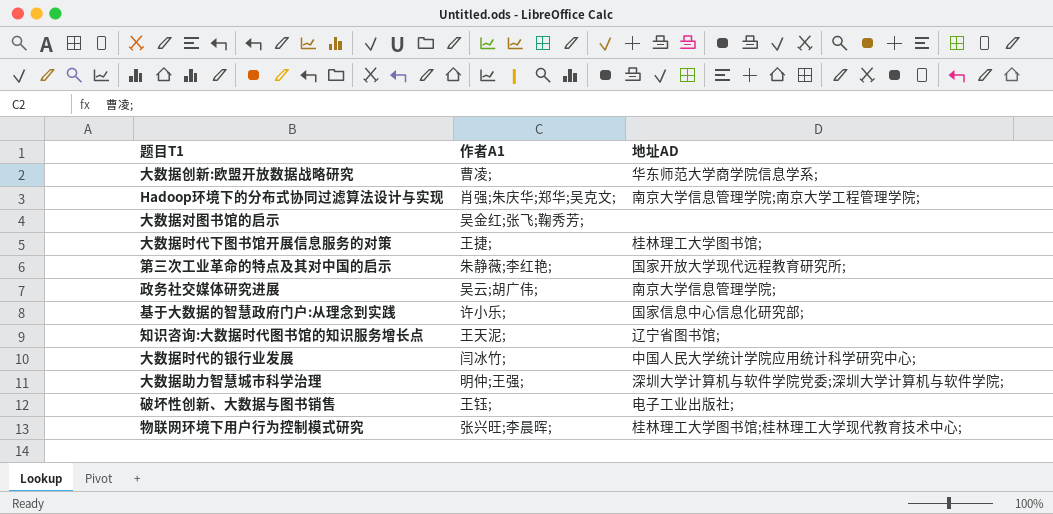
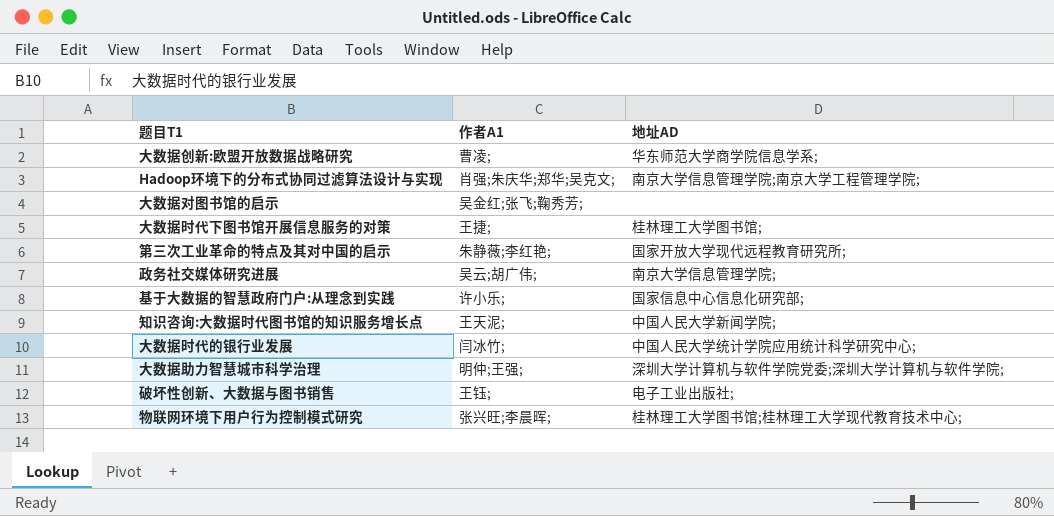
知识咨询:大数据时代图书馆的知识服务增长点 | 地址AD: 辽宁省图书馆; -> 中国人民大学新闻学院;

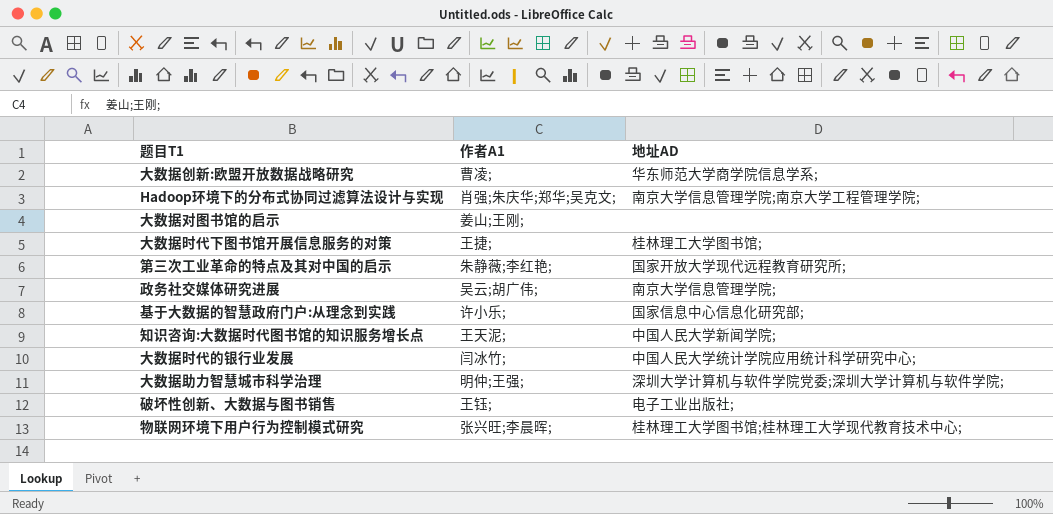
大数据对图书馆的启示 | 作者A1: 吴金红;张飞;鞠秀芳; -> 姜山;王刚;

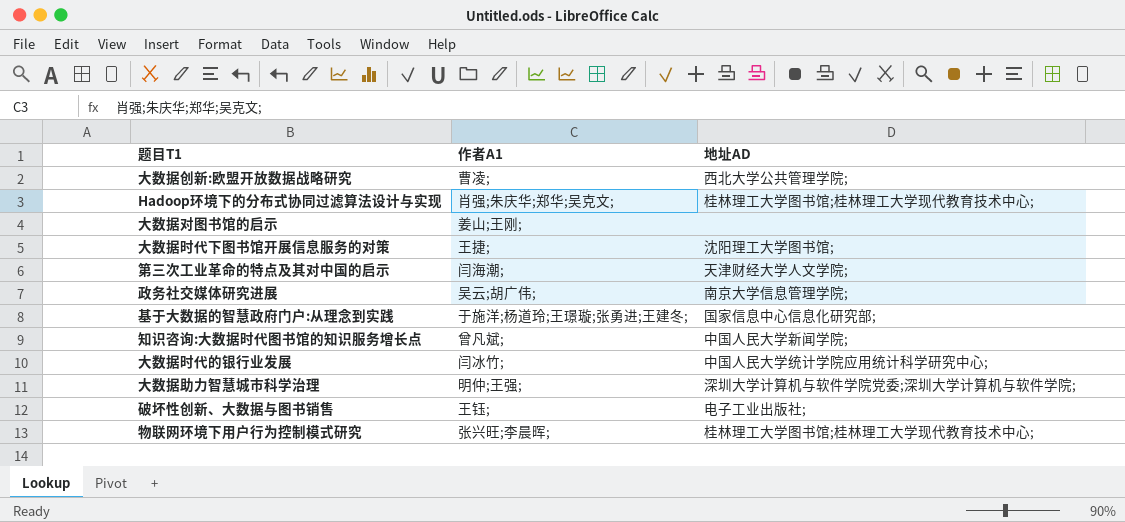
大数据创新:欧盟开放数据战略研究 | 地址AD: 华东师范大学商学院信息学系; -> 西北大学公共管理学院;
Hadoop环境下的分布式协同过滤算法设计与实现 | 地址AD: 南京大学信息管理学院;南京大学工程管理学院; -> 桂林理工大学图书馆;桂林理工大学现代教育技术中心;
大数据时代下图书馆开展信息服务的对策 | 地址AD: 桂林理工大学图书馆; -> 沈阳理工大学图书馆;
第三次工业革命的特点及其对中国的启示 | 作者A1: 朱静薇;李红艳; -> 闫海潮;
第三次工业革命的特点及其对中国的启示 | 地址AD: 国家开放大学现代远程教育研究所; -> 天津财经大学人文学院;
基于大数据的智慧政府门户:从理念到实践 | 作者A1: 许小乐; -> 于施洋;杨道玲;王璟璇;张勇进;王建冬;
知识咨询:大数据时代图书馆的知识服务增长点 | 作者A1: 王天泥; -> 曾凡斌;

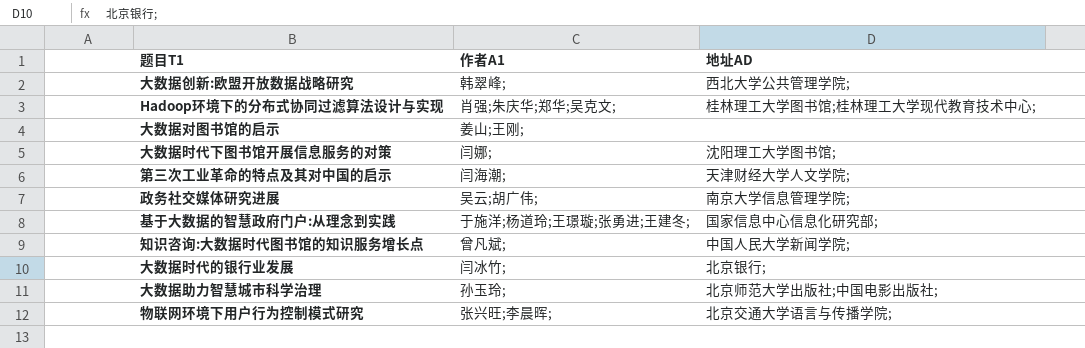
row 破坏性创新、大数据与图书销售: 王钰; | 电子工业出版社; -> none
大数据创新:欧盟开放数据战略研究 | 作者A1: 曹凌; -> 韩翠峰;
大数据时代下图书馆开展信息服务的对策 | 作者A1: 王捷; -> 闫娜;
大数据时代的银行业发展 | 地址AD: 中国人民大学统计学院应用统计科学研究中心; -> 北京银行;
大数据助力智慧城市科学治理 | 作者A1: 明仲;王强; -> 孙玉玲;
大数据助力智慧城市科学治理 | 地址AD: 深圳大学计算机与软件学院党委;深圳大学计算机与软件学院; -> 北京师范大学出版社;中国电影出版社;
物联网环境下用户行为控制模式研究 | 地址AD: 桂林理工大学图书馆;桂林理工大学现代教育技术中心; -> 北京交通大学语言与传播学院;

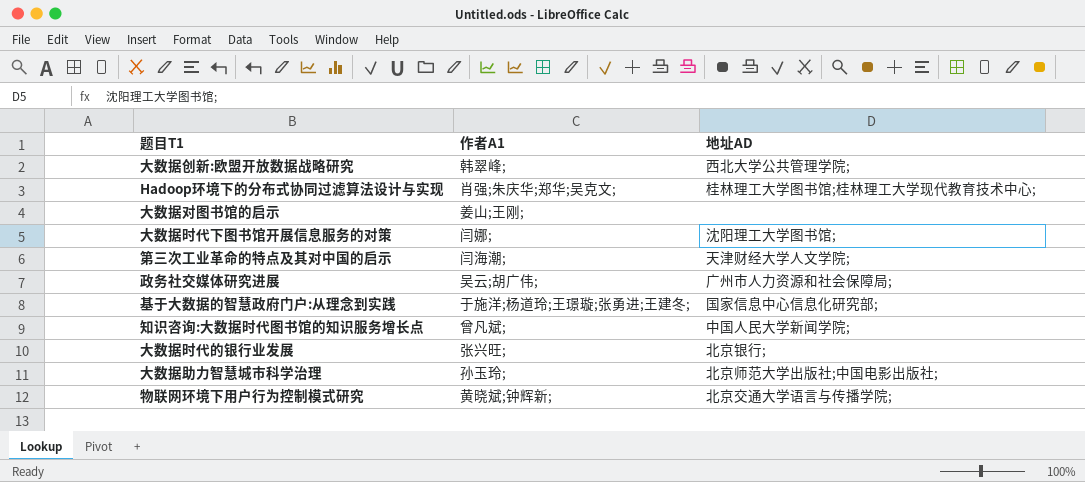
政务社交媒体研究进展 | 地址AD: 南京大学信息管理学院; -> 广州市人力资源和社会保障局;
大数据时代的银行业发展 | 作者A1: 闫冰竹; -> 张兴旺;
物联网环境下用户行为控制模式研究 | 作者A1: 张兴旺;李晨晖; -> 黄晓斌;钟辉新;

